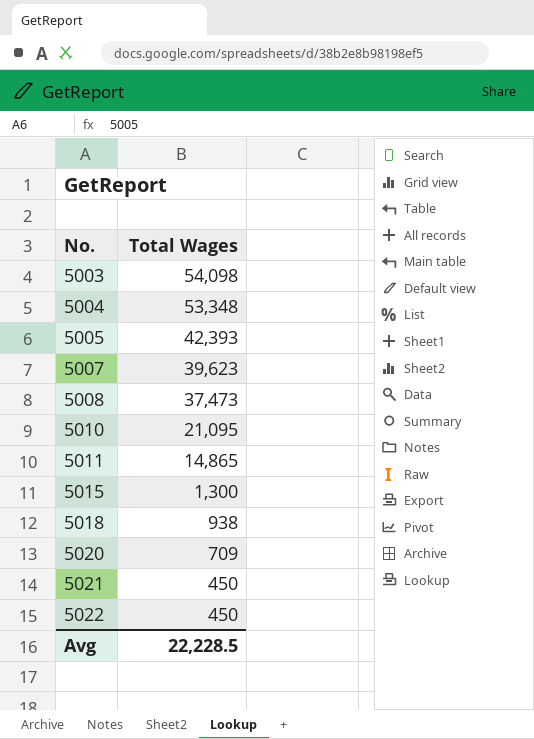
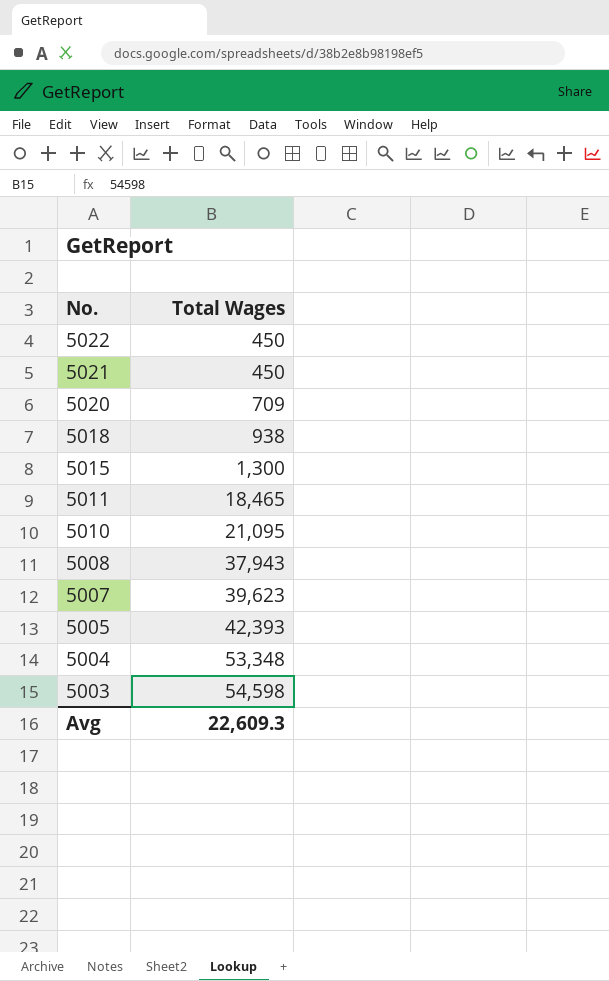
row order: No. ascending -> No. descending
5011 | Total Wages: 14,865 -> 18,465
5008 | Total Wages: 37,473 -> 37,943
5003 | Total Wages: 54,098 -> 54,598
Avg | Total Wages: 22,228.5 -> 22,609.3

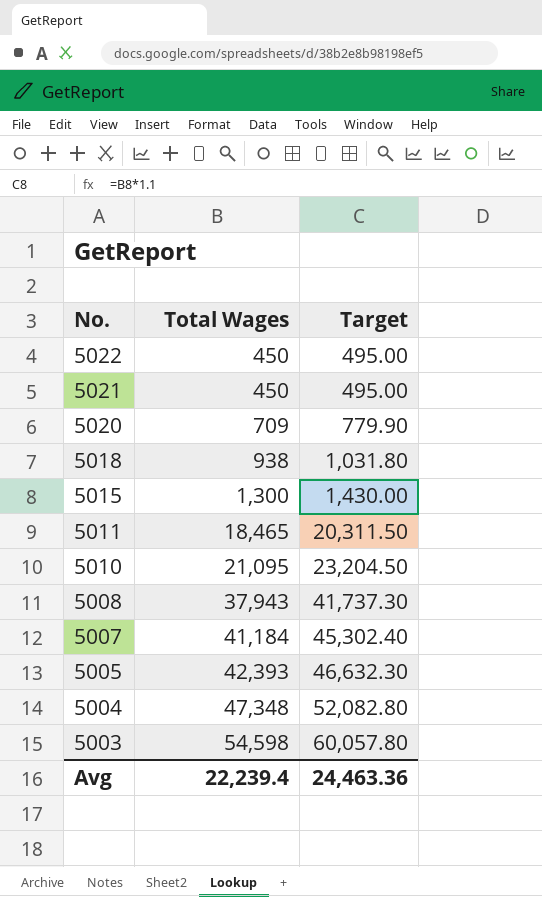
column Target | formula: none -> [Total Wages] * 1.1
5007 | Total Wages: 39,623 -> 41,184
5004 | Total Wages: 53,348 -> 47,348
Avg | Total Wages: 22,609.3 -> 22,239.4

